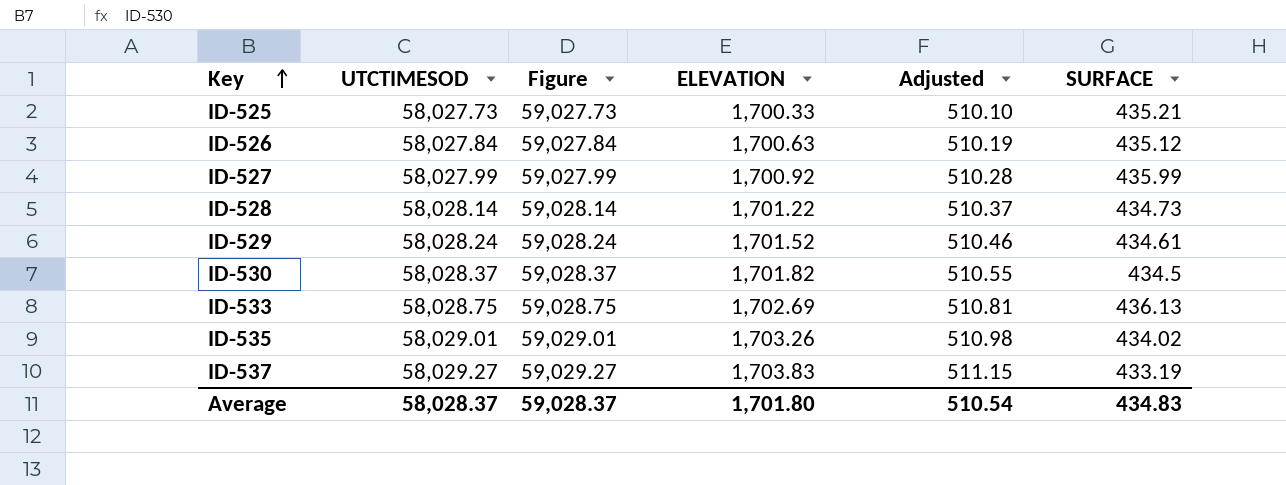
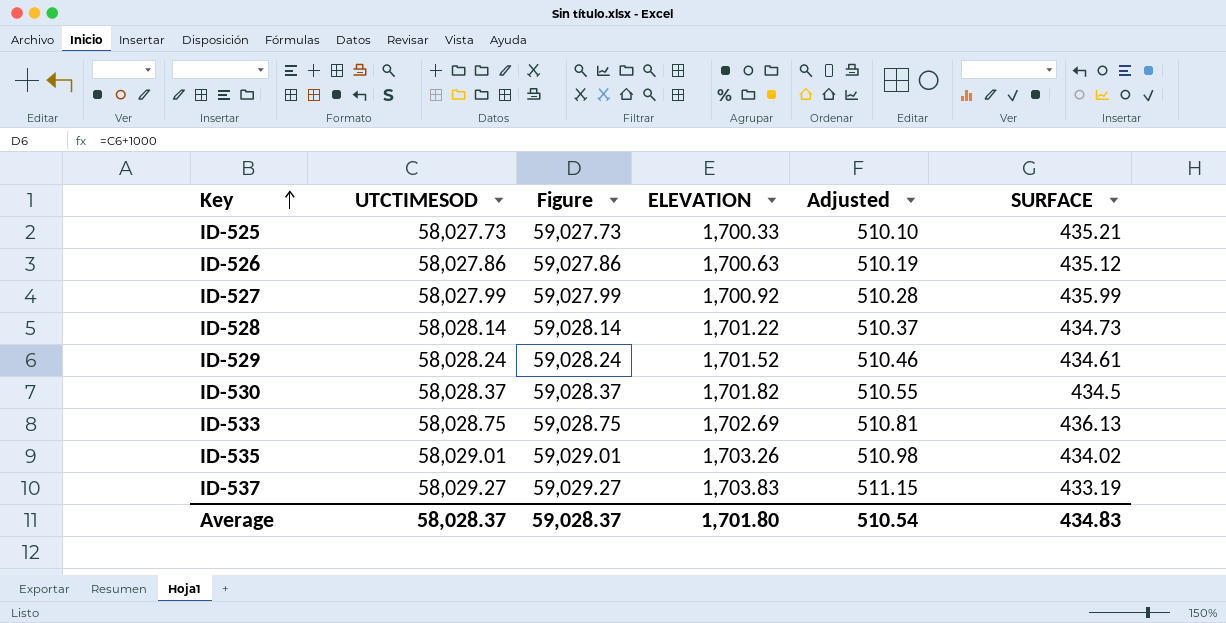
ID-526 | UTCTIMESOD: 58,027.84 -> 58,027.86
ID-526 | Figure: 59,027.84 -> 59,027.86

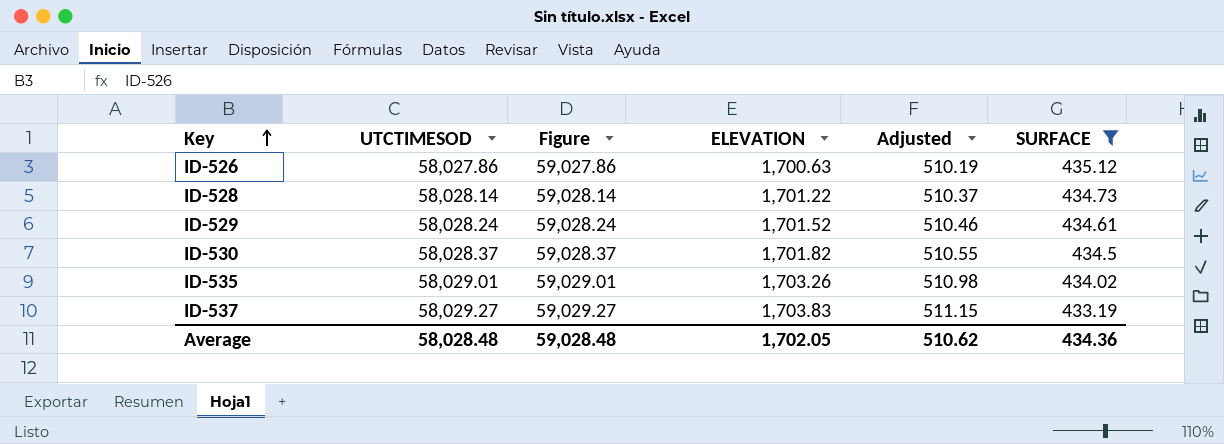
filter: none -> SURFACE <= 435.12
Average | UTCTIMESOD: 58,028.37 -> 58,028.48
Average | Figure: 59,028.37 -> 59,028.48
Average | ELEVATION: 1,701.80 -> 1,702.05
Average | Adjusted: 510.54 -> 510.62
Average | SURFACE: 434.83 -> 434.36

